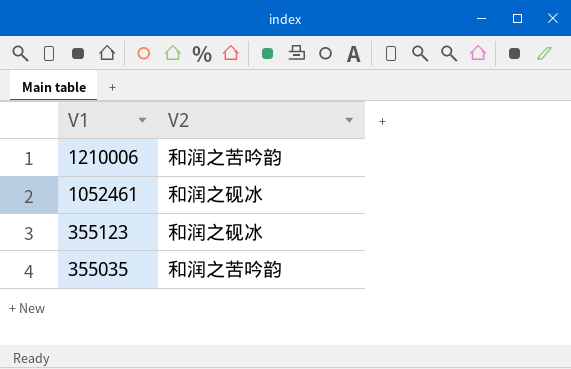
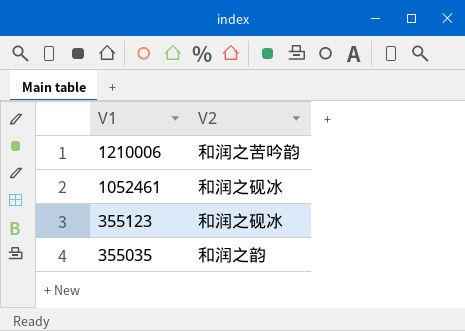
355035 | V2: 和润之苦吟韵 -> 和润之韵

